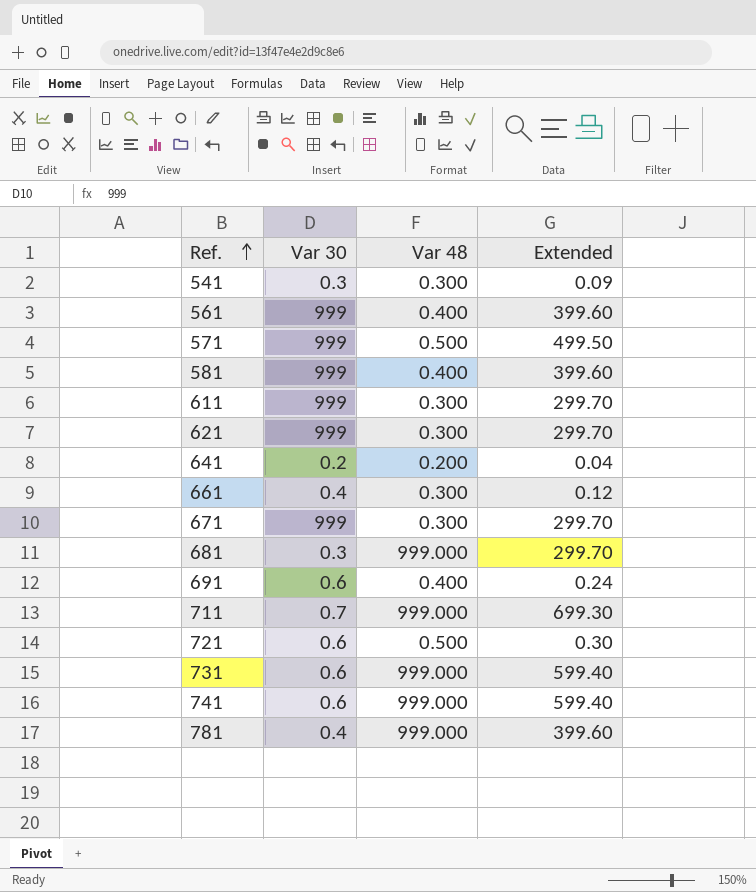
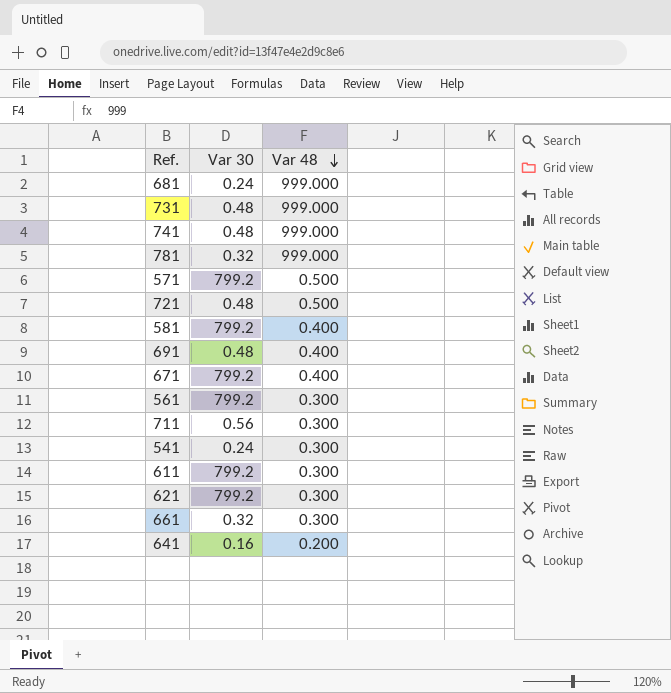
row order: Ref. ascending -> Var 48 descending
column Extended | formula: [Var 30] * [Var 48] -> none
681 | Var 30: 0.3 -> 0.24
731 | Var 30: 0.6 -> 0.48
741 | Var 30: 0.6 -> 0.48
781 | Var 30: 0.4 -> 0.32
571 | Var 30: 999 -> 799.2
721 | Var 30: 0.6 -> 0.48
581 | Var 30: 999 -> 799.2
691 | Var 30: 0.6 -> 0.48
671 | Var 30: 999 -> 799.2
671 | Var 48: 0.300 -> 0.400
561 | Var 30: 999 -> 799.2
561 | Var 48: 0.400 -> 0.300
711 | Var 30: 0.7 -> 0.56
711 | Var 48: 999.000 -> 0.300
541 | Var 30: 0.3 -> 0.24
611 | Var 30: 999 -> 799.2
621 | Var 30: 999 -> 799.2
661 | Var 30: 0.4 -> 0.32
641 | Var 30: 0.2 -> 0.16

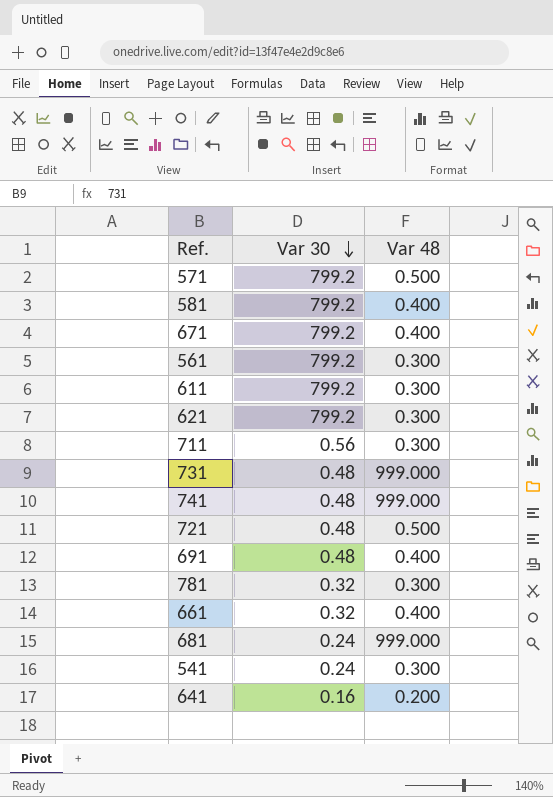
row order: Var 48 descending -> Var 30 descending
781 | Var 48: 999.000 -> 0.300
661 | Var 48: 0.300 -> 0.400

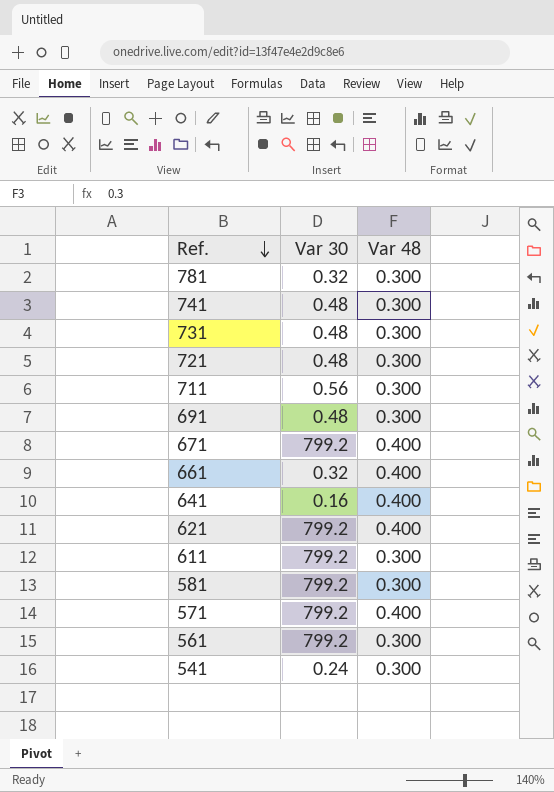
row order: Var 30 descending -> Ref. descending
row 681: 0.24 | 999.000 -> none
741 | Var 48: 999.000 -> 0.300
731 | Var 48: 999.000 -> 0.300
721 | Var 48: 0.500 -> 0.300
691 | Var 48: 0.400 -> 0.300
641 | Var 48: 0.200 -> 0.400
621 | Var 48: 0.300 -> 0.400
581 | Var 48: 0.400 -> 0.300
571 | Var 48: 0.500 -> 0.400

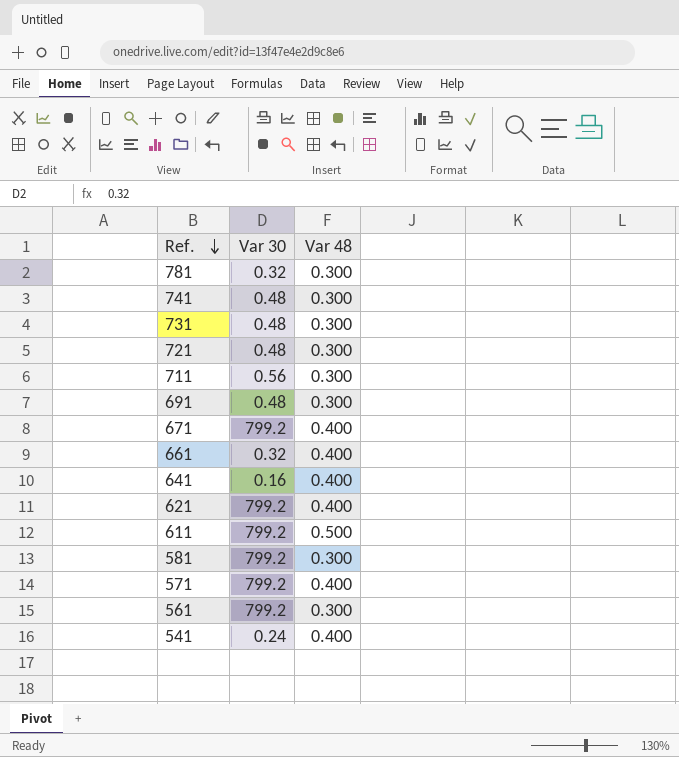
611 | Var 48: 0.300 -> 0.500
541 | Var 48: 0.300 -> 0.400

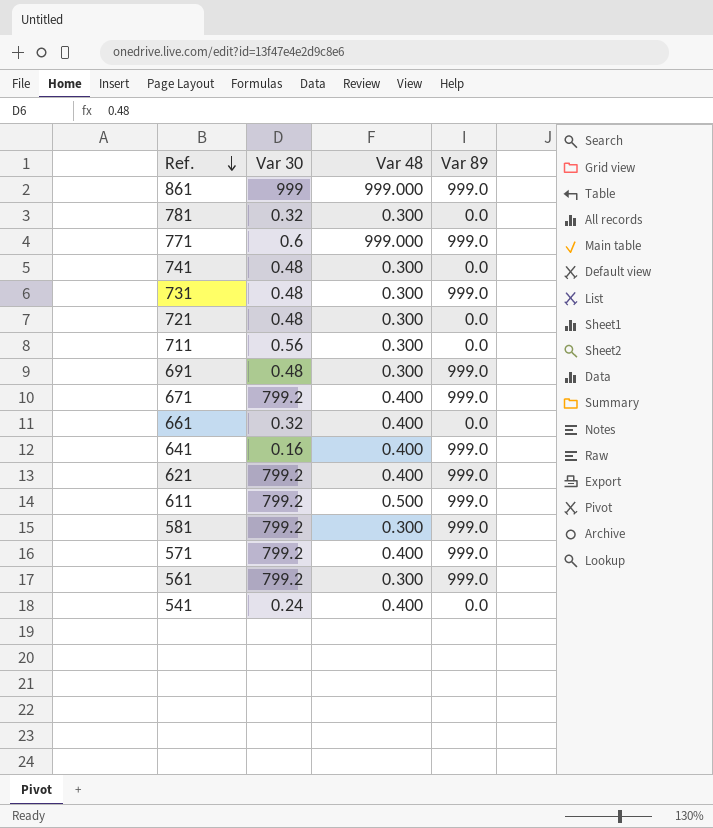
column Var 89 | position: none -> 4
row 861: none -> 999 | 999.000 | 999.0
row 771: none -> 0.6 | 999.000 | 999.0

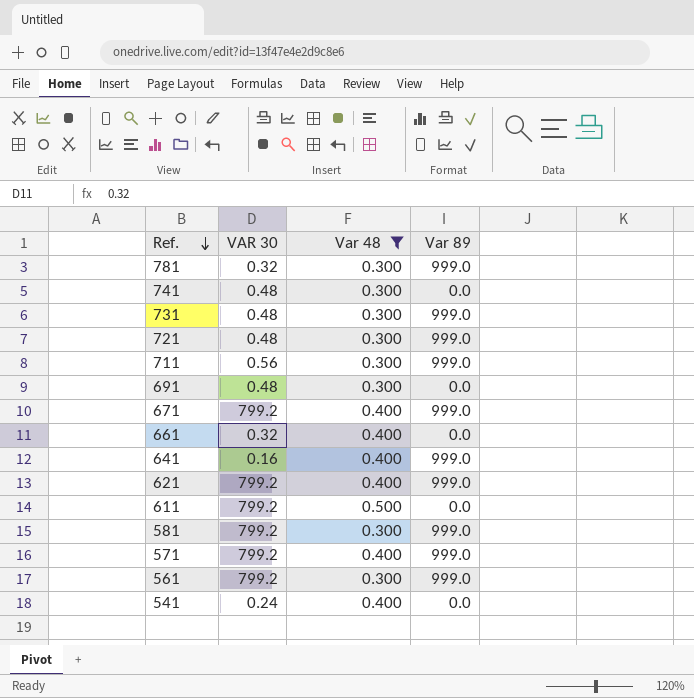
filter: none -> Var 48 != 999.000
column name: Var 30 -> VAR 30
781 | Var 89: 0.0 -> 999.0
721 | Var 89: 0.0 -> 999.0
711 | Var 89: 0.0 -> 999.0
691 | Var 89: 999.0 -> 0.0
611 | Var 89: 999.0 -> 0.0

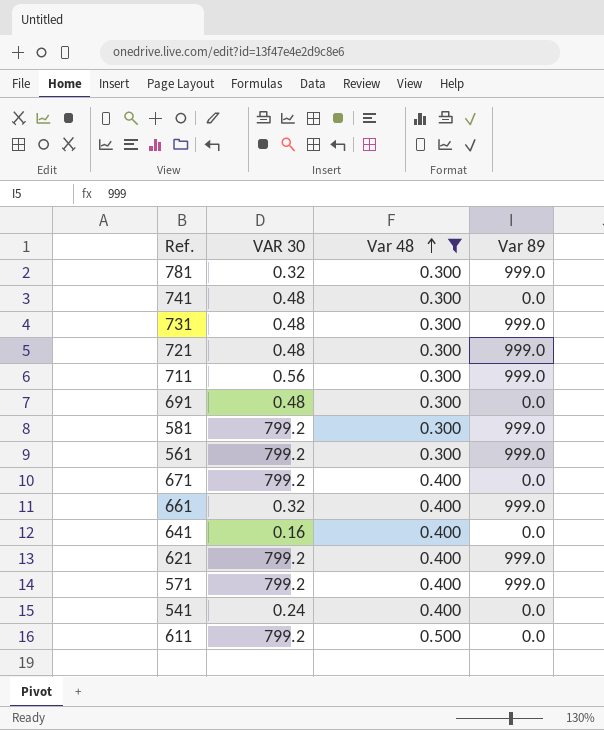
row order: Ref. descending -> Var 48 ascending
671 | Var 89: 999.0 -> 0.0
661 | Var 89: 0.0 -> 999.0
641 | Var 89: 999.0 -> 0.0

